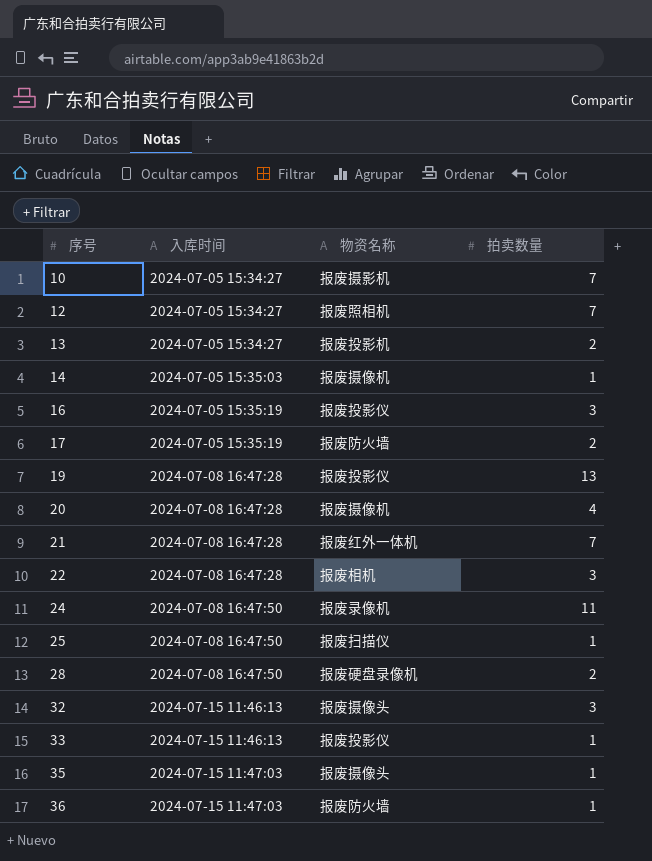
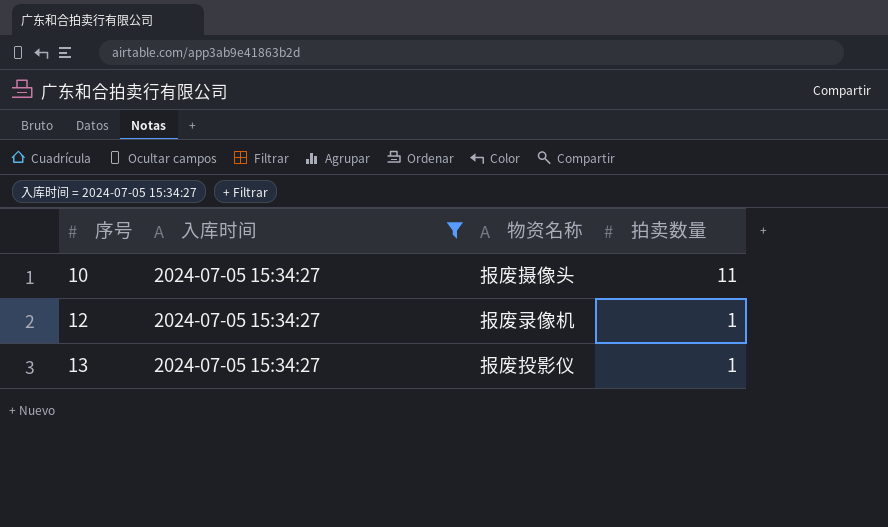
filter: none -> 入库时间 = 2024-07-05 15:34:27
10 | 物资名称: 报废摄影机 -> 报废摄像头
10 | 拍卖数量: 7 -> 11
12 | 物资名称: 报废照相机 -> 报废录像机
12 | 拍卖数量: 7 -> 1
13 | 物资名称: 报废投影机 -> 报废投影仪
13 | 拍卖数量: 2 -> 1

